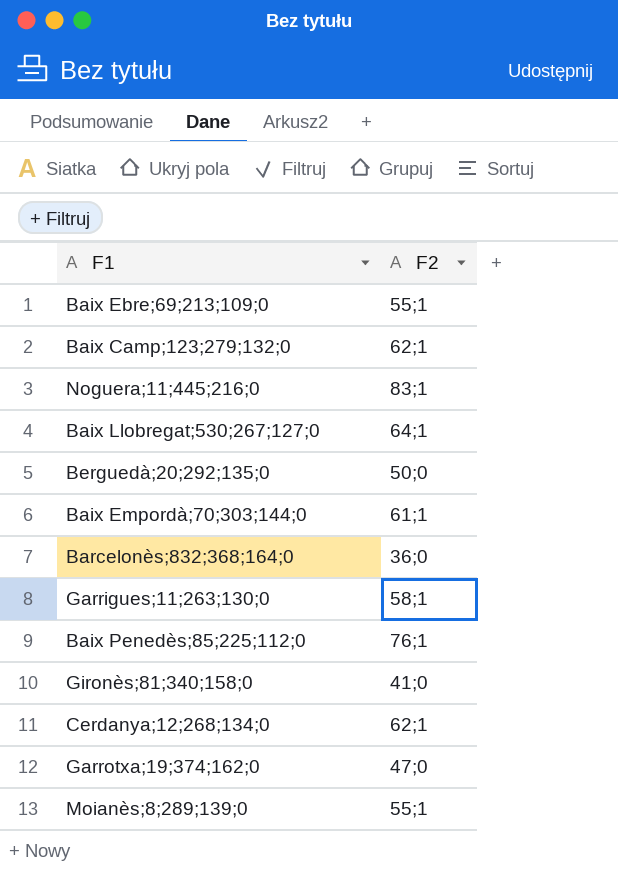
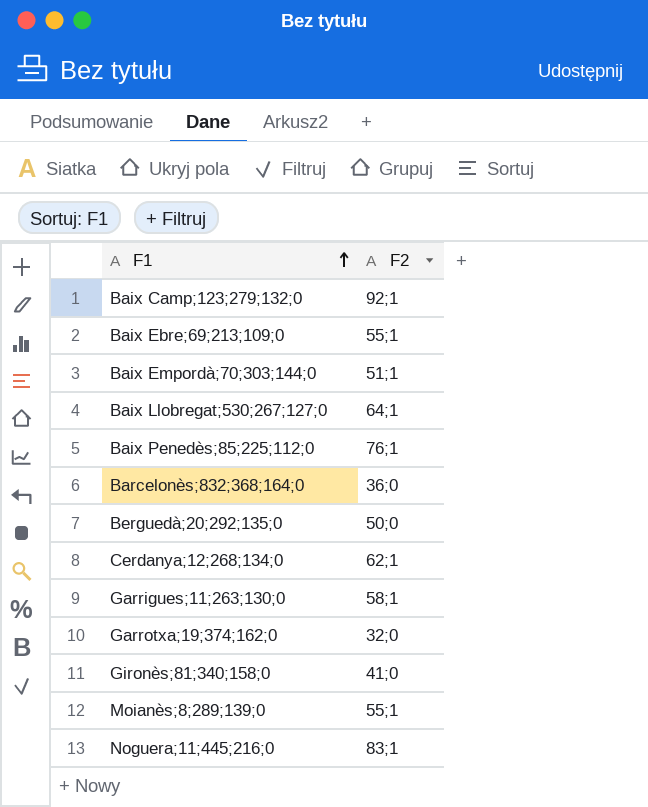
row order: none -> F1 ascending
Baix Camp;123;279;132;0 | F2: 62;1 -> 92;1
Baix Empordà;70;303;144;0 | F2: 61;1 -> 51;1
Garrotxa;19;374;162;0 | F2: 47;0 -> 32;0

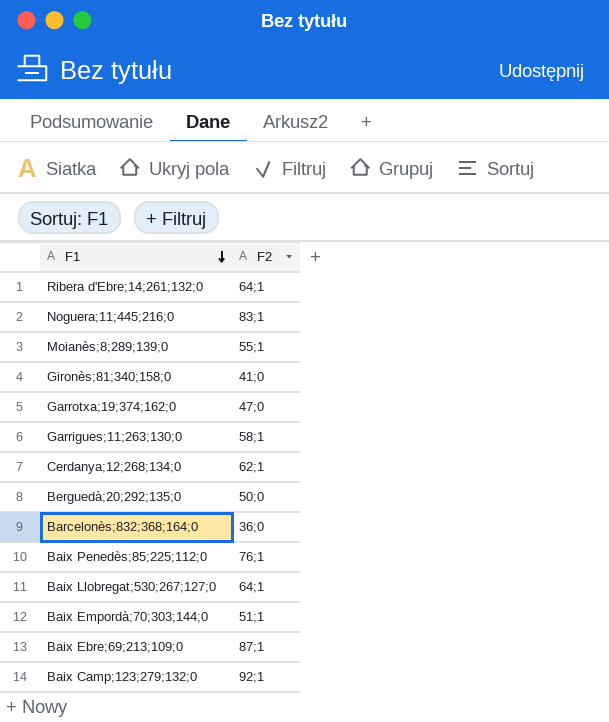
row order: F1 ascending -> F1 descending
row Ribera d'Ebre;14;261;132;0: none -> 64;1
Garrotxa;19;374;162;0 | F2: 32;0 -> 47;0
Baix Ebre;69;213;109;0 | F2: 55;1 -> 87;1

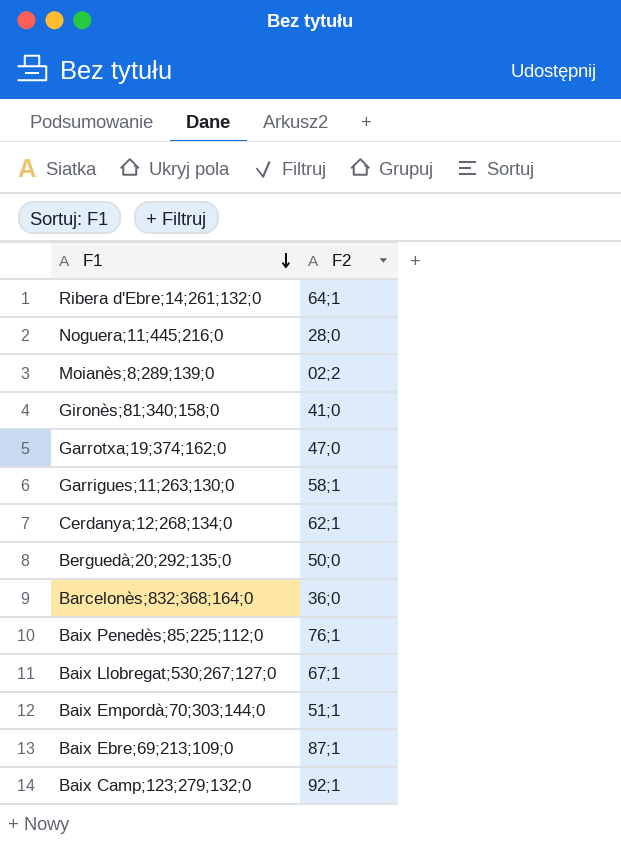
Noguera;11;445;216;0 | F2: 83;1 -> 28;0
Moianès;8;289;139;0 | F2: 55;1 -> 02;2
Baix Llobregat;530;267;127;0 | F2: 64;1 -> 67;1

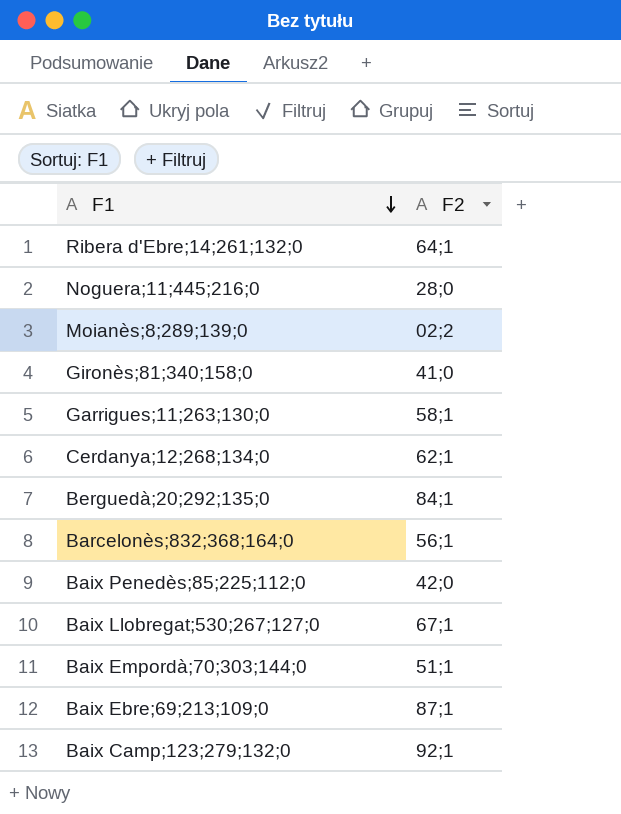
row Garrotxa;19;374;162;0: 47;0 -> none
Berguedà;20;292;135;0 | F2: 50;0 -> 84;1
Barcelonès;832;368;164;0 | F2: 36;0 -> 56;1
Baix Penedès;85;225;112;0 | F2: 76;1 -> 42;0

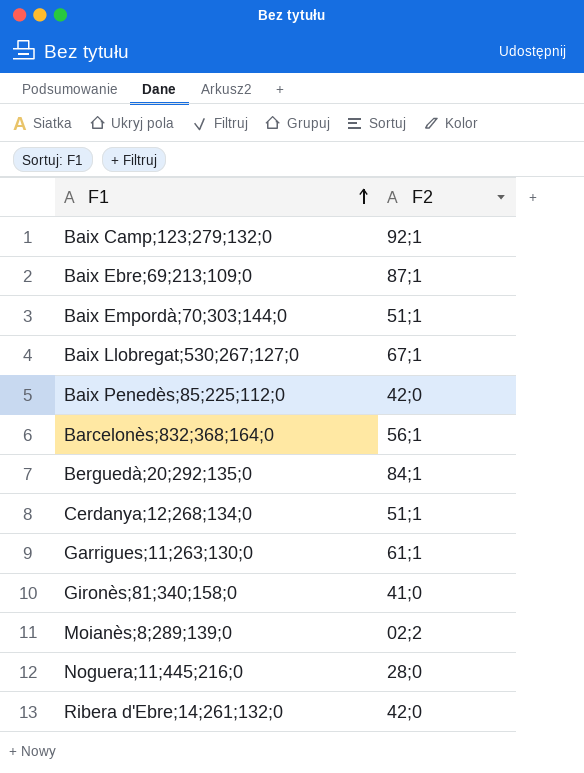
row order: F1 descending -> F1 ascending
Cerdanya;12;268;134;0 | F2: 62;1 -> 51;1
Garrigues;11;263;130;0 | F2: 58;1 -> 61;1
Ribera d'Ebre;14;261;132;0 | F2: 64;1 -> 42;0

